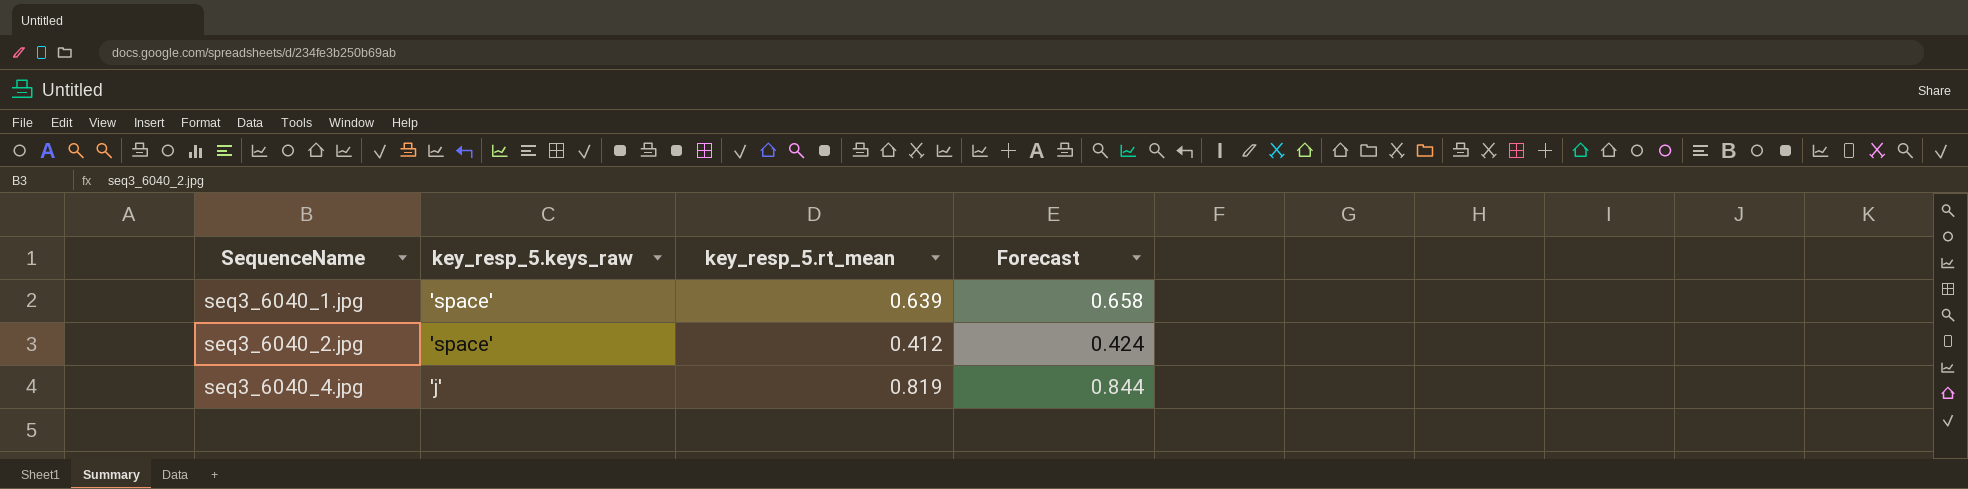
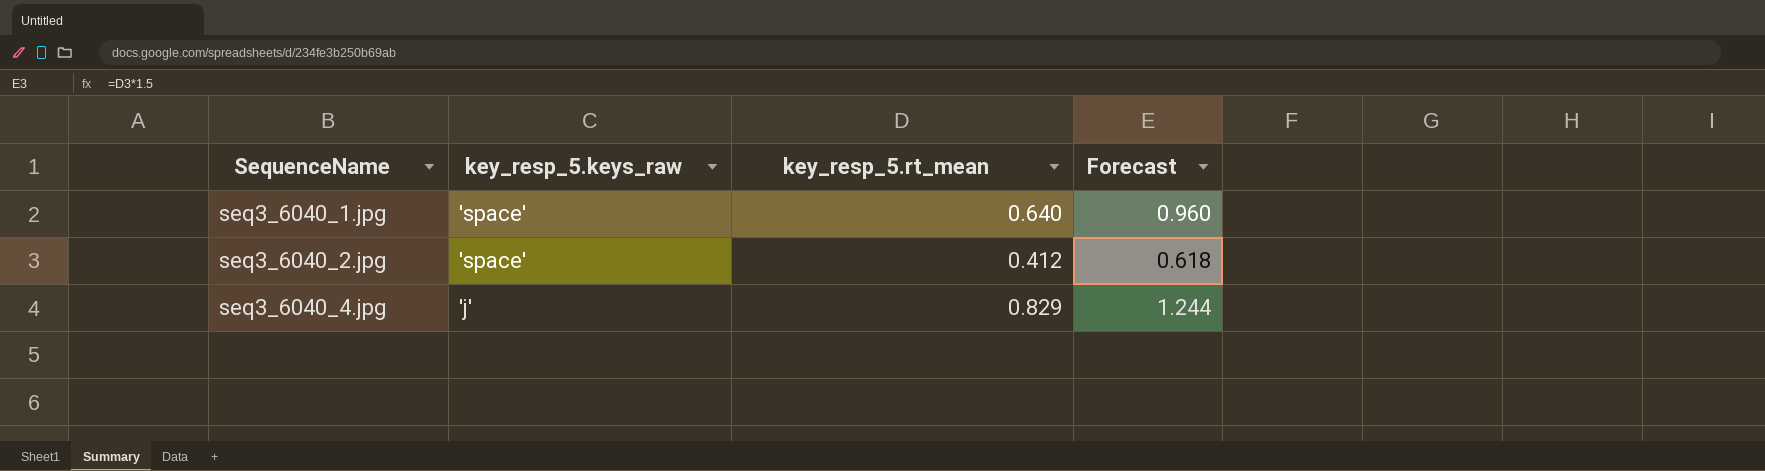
column Forecast | formula: [key_resp_5.rt_mean] * 1.03 -> [key_resp_5.rt_mean] * 1.5
seq3_6040_1.jpg | key_resp_5.rt_mean: 0.639 -> 0.640
seq3_6040_4.jpg | key_resp_5.rt_mean: 0.819 -> 0.829

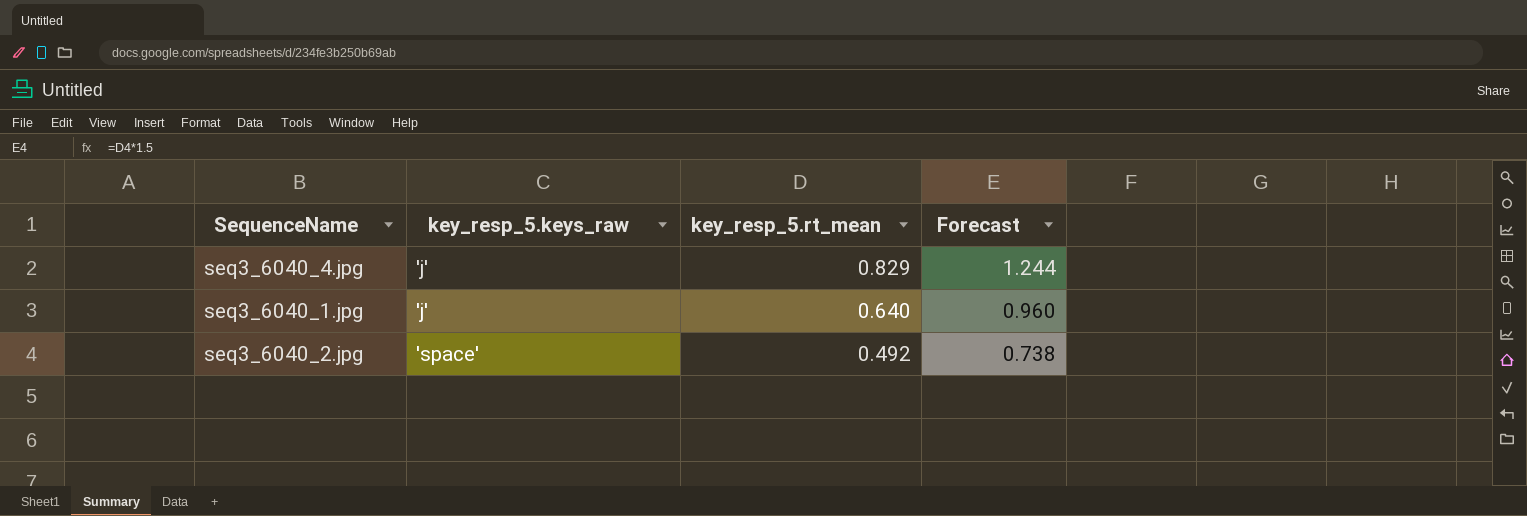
row order: SequenceName ascending -> key_resp_5.keys_raw ascending
seq3_6040_1.jpg | key_resp_5.keys_raw: 'space' -> 'j'
seq3_6040_2.jpg | key_resp_5.rt_mean: 0.412 -> 0.492
seq3_6040_2.jpg | Forecast: 0.618 -> 0.738

